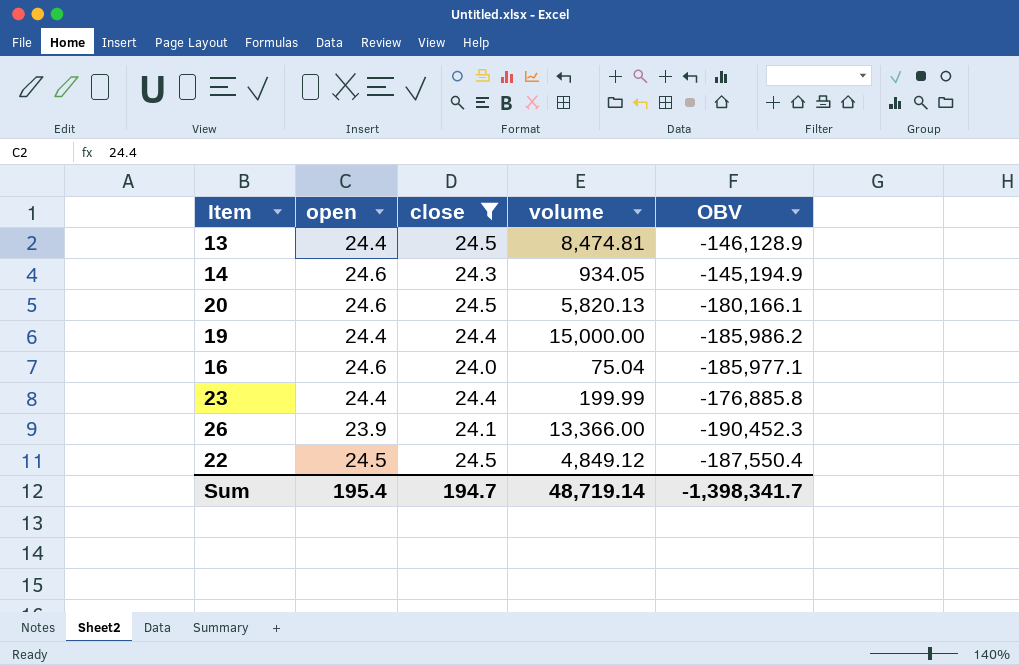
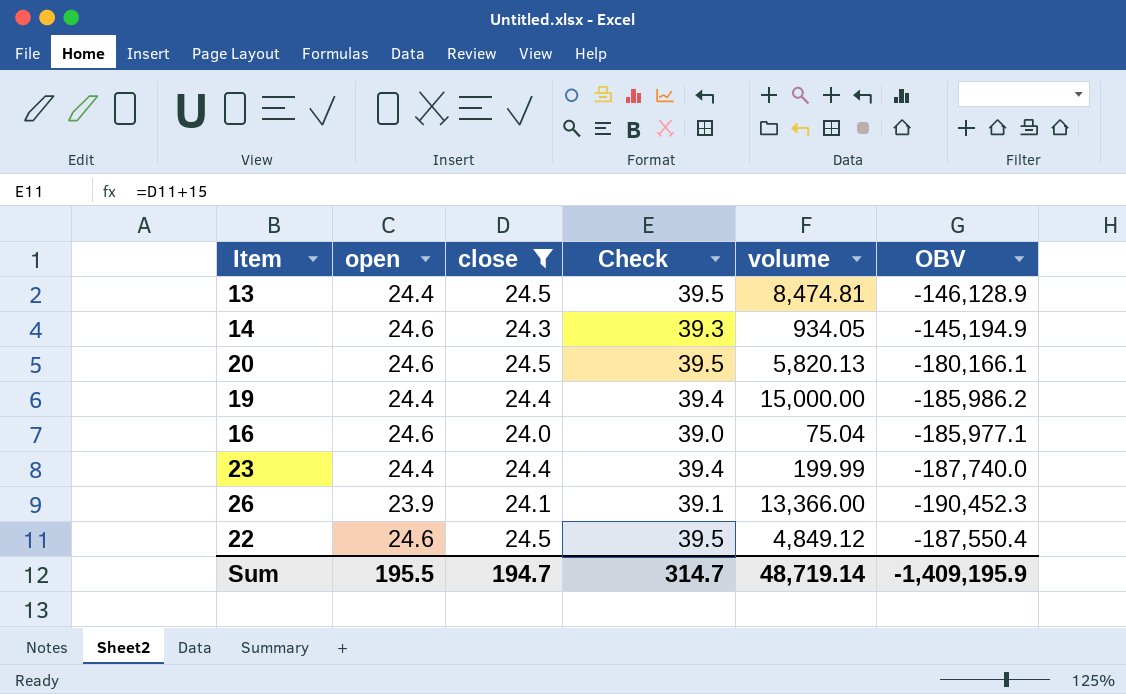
column Check | formula: none -> [close] + 15
23 | OBV: -176,885.8 -> -187,740.0
22 | open: 24.5 -> 24.6
Sum | open: 195.4 -> 195.5
Sum | OBV: -1,398,341.7 -> -1,409,195.9

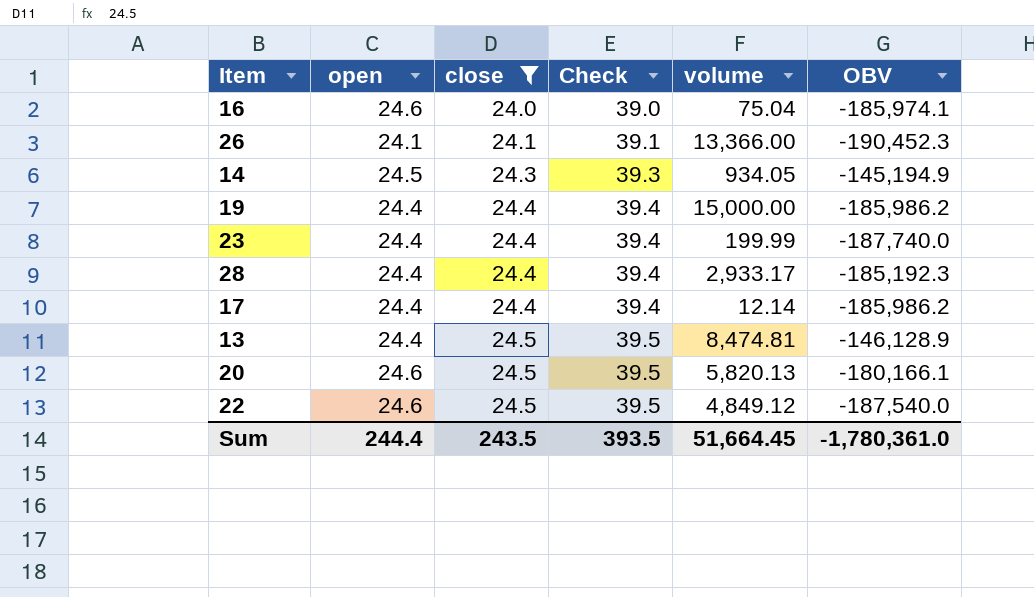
row order: none -> close ascending
16 | OBV: -185,977.1 -> -185,974.1
26 | open: 23.9 -> 24.1
14 | open: 24.6 -> 24.5
row 28: none -> 24.4 | 24.4 | 39.4 | 2,933.17 | -185,192.3
row 17: none -> 24.4 | 24.4 | 39.4 | 12.14 | -185,986.2
22 | OBV: -187,550.4 -> -187,540.0
Sum | open: 195.5 -> 244.4
Sum | close: 194.7 -> 243.5
Sum | Check: 314.7 -> 393.5
Sum | volume: 48,719.14 -> 51,664.45
Sum | OBV: -1,409,195.9 -> -1,780,361.0

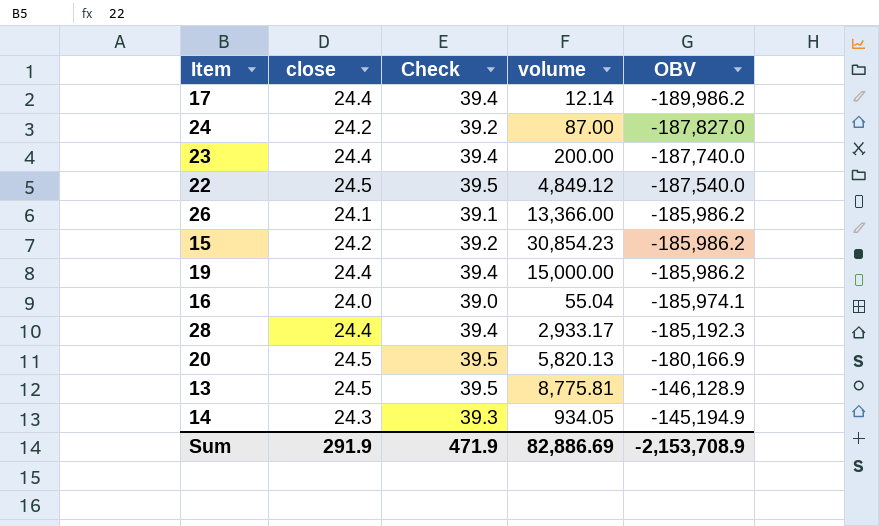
filter: close != 24.2 -> none
row order: close ascending -> OBV ascending
column open | position: 2 -> none
17 | OBV: -185,986.2 -> -189,986.2
23 | volume: 199.99 -> 200.00
26 | OBV: -190,452.3 -> -185,986.2
16 | volume: 75.04 -> 55.04
20 | OBV: -180,166.1 -> -180,166.9
13 | volume: 8,474.81 -> 8,775.81
Sum | close: 243.5 -> 291.9
Sum | Check: 393.5 -> 471.9
Sum | volume: 51,664.45 -> 82,886.69
Sum | OBV: -1,780,361.0 -> -2,153,708.9

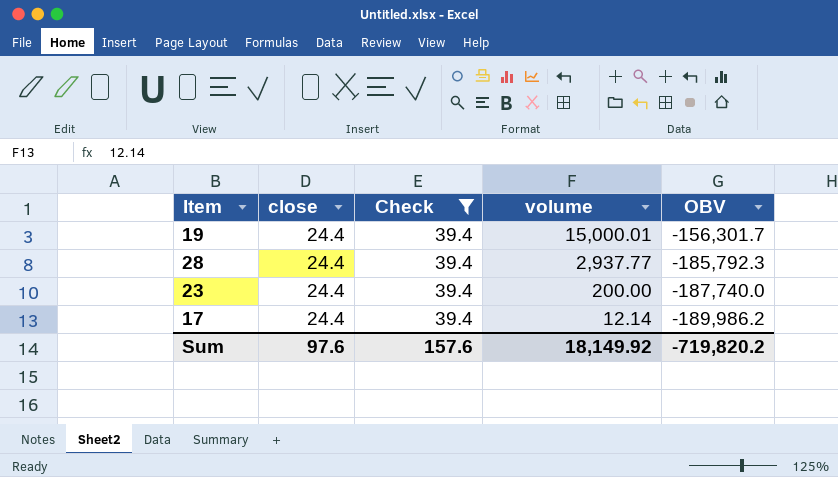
filter: none -> Check = 39.4
row order: OBV ascending -> volume descending
19 | volume: 15,000.00 -> 15,000.01
19 | OBV: -185,986.2 -> -156,301.7
28 | volume: 2,933.17 -> 2,937.77
28 | OBV: -185,192.3 -> -185,792.3
Sum | close: 291.9 -> 97.6
Sum | Check: 471.9 -> 157.6
Sum | volume: 82,886.69 -> 18,149.92
Sum | OBV: -2,153,708.9 -> -719,820.2

